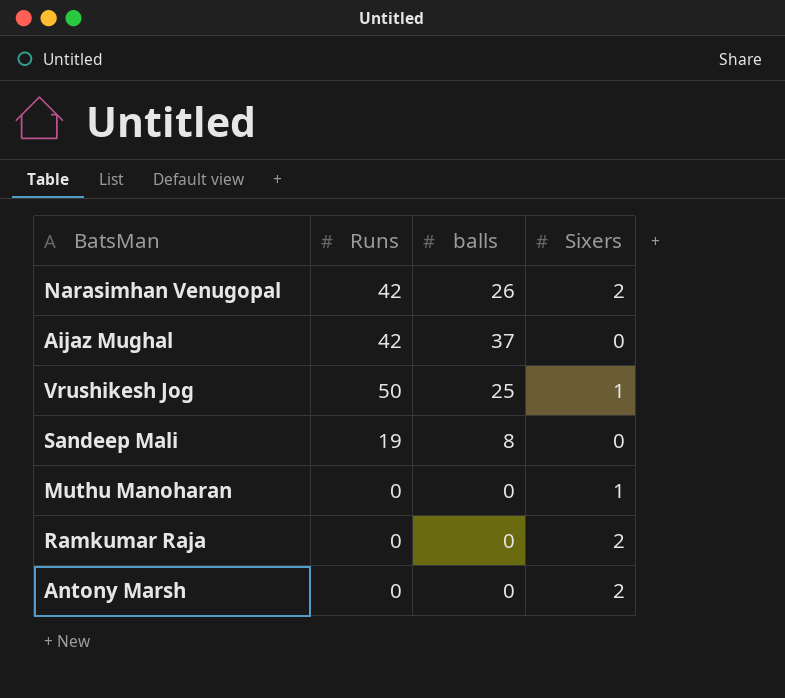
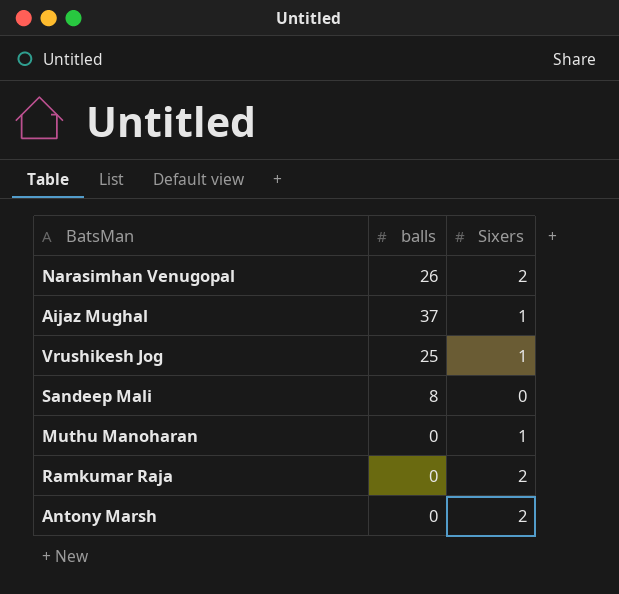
column Runs | position: 2 -> none
Aijaz Mughal | Sixers: 0 -> 1

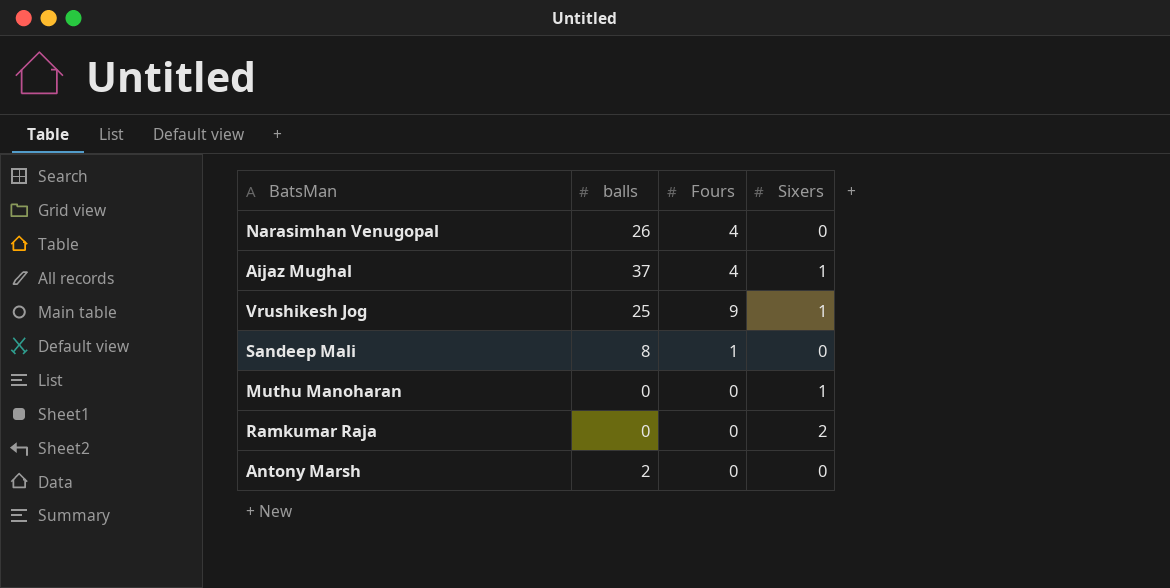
column Fours | position: none -> 3
Narasimhan Venugopal | Sixers: 2 -> 0
Antony Marsh | balls: 0 -> 2
Antony Marsh | Sixers: 2 -> 0

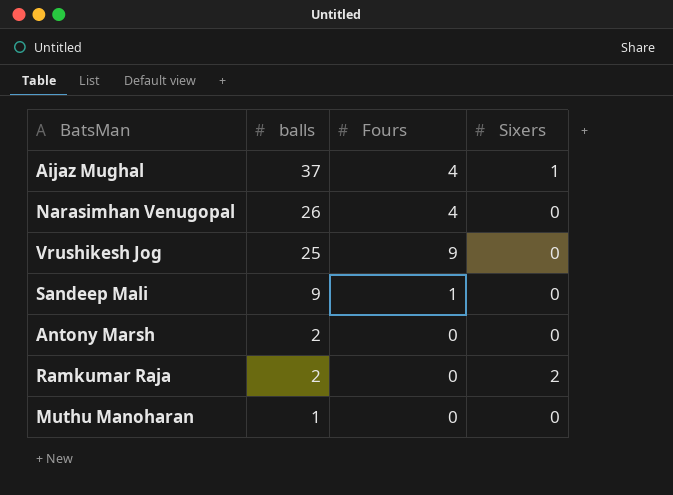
row order: none -> balls descending
Vrushikesh Jog | Sixers: 1 -> 0
Sandeep Mali | balls: 8 -> 9
Ramkumar Raja | balls: 0 -> 2
Muthu Manoharan | balls: 0 -> 1
Muthu Manoharan | Sixers: 1 -> 0

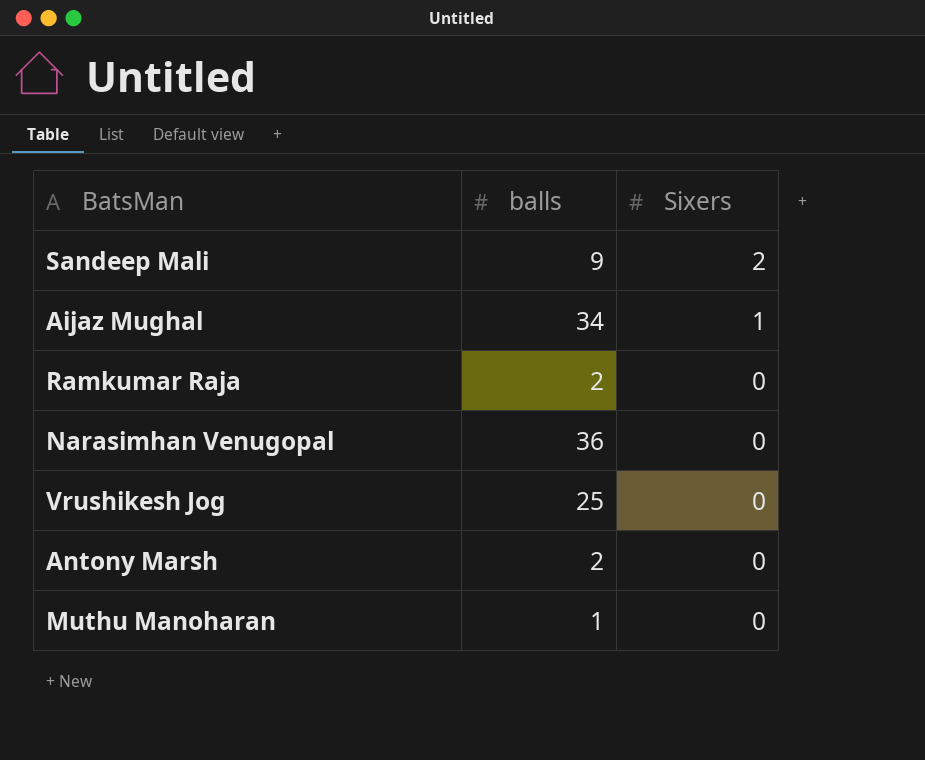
row order: balls descending -> Sixers descending
column Fours | position: 3 -> none
Sandeep Mali | Sixers: 0 -> 2
Aijaz Mughal | balls: 37 -> 34
Ramkumar Raja | Sixers: 2 -> 0
Narasimhan Venugopal | balls: 26 -> 36

